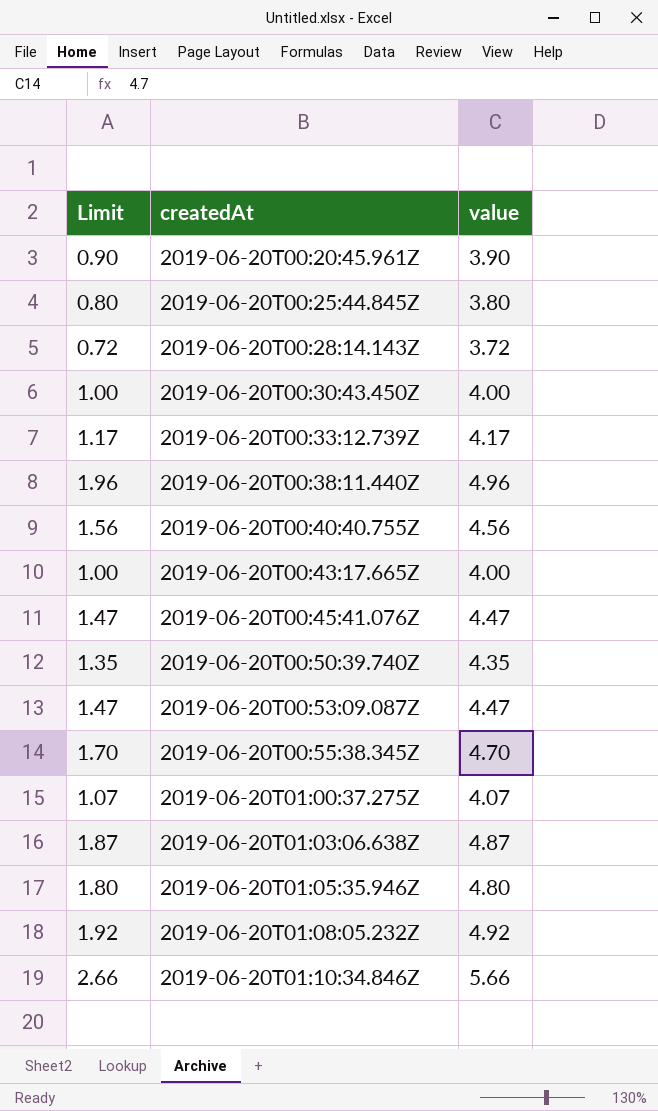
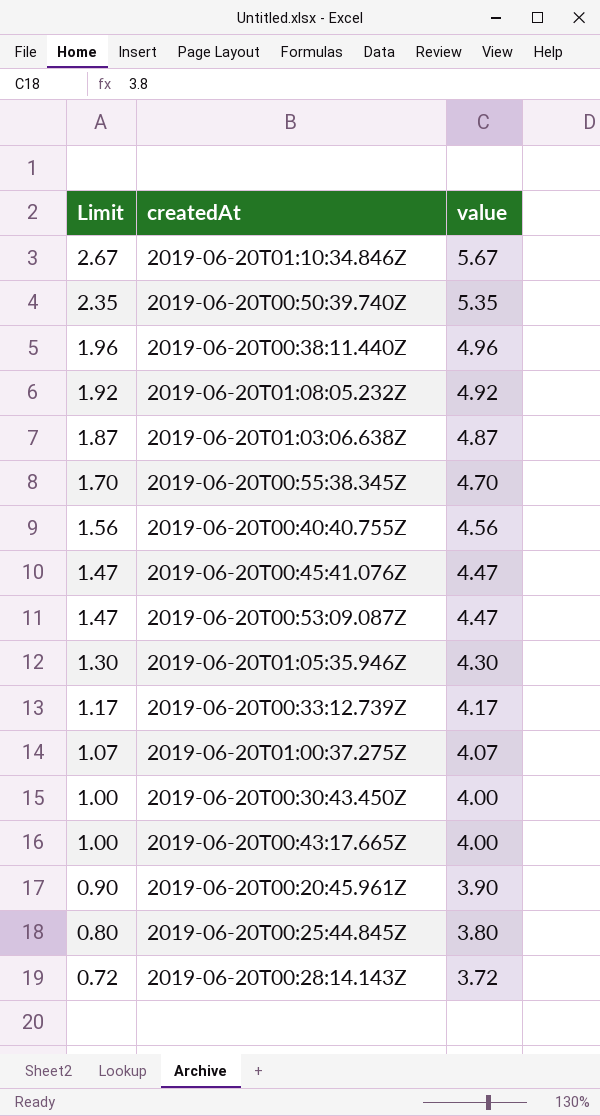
row order: createdAt ascending -> Limit descending
2019-06-20T01:10:34.846Z | Limit: 2.66 -> 2.67
2019-06-20T01:10:34.846Z | value: 5.66 -> 5.67
2019-06-20T00:50:39.740Z | Limit: 1.35 -> 2.35
2019-06-20T00:50:39.740Z | value: 4.35 -> 5.35
2019-06-20T01:05:35.946Z | Limit: 1.80 -> 1.30
2019-06-20T01:05:35.946Z | value: 4.80 -> 4.30

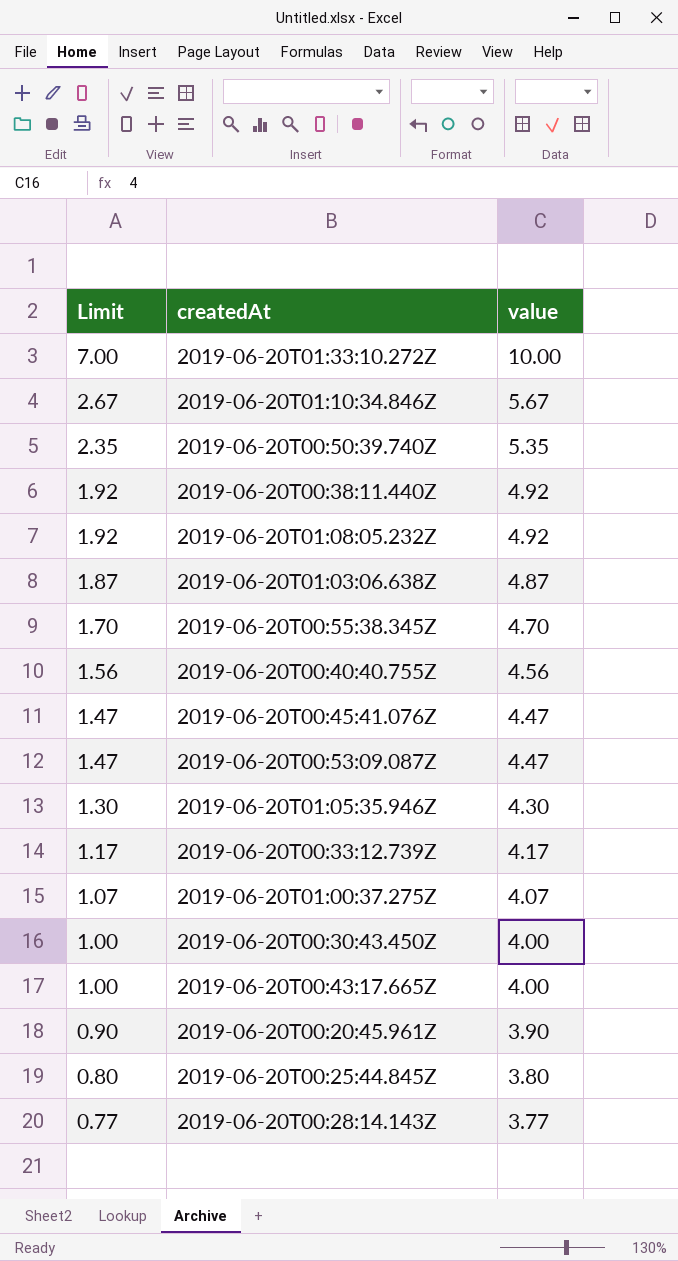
row 2019-06-20T01:33:10.272Z: none -> 7.00 | 10.00
2019-06-20T00:38:11.440Z | Limit: 1.96 -> 1.92
2019-06-20T00:38:11.440Z | value: 4.96 -> 4.92
2019-06-20T00:28:14.143Z | Limit: 0.72 -> 0.77
2019-06-20T00:28:14.143Z | value: 3.72 -> 3.77

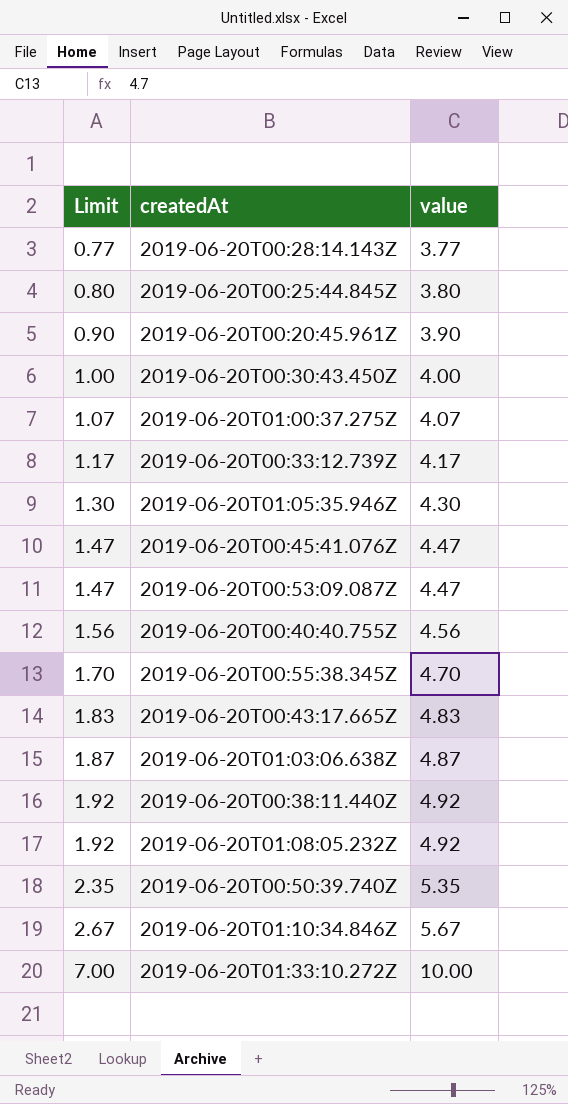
row order: Limit descending -> Limit ascending
2019-06-20T00:43:17.665Z | Limit: 1.00 -> 1.83
2019-06-20T00:43:17.665Z | value: 4.00 -> 4.83

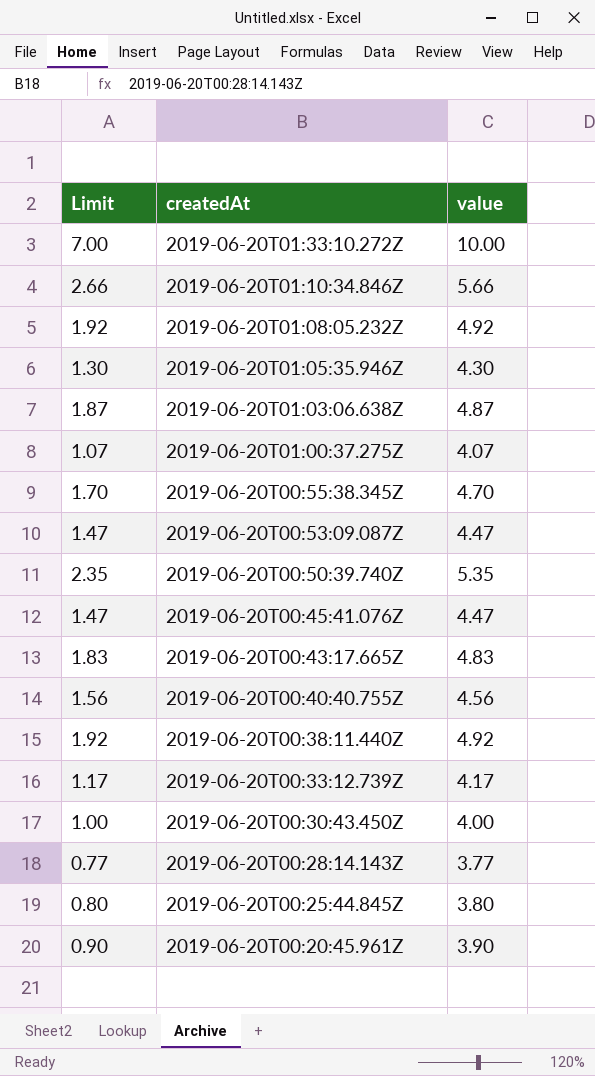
row order: Limit ascending -> createdAt descending
2019-06-20T01:10:34.846Z | Limit: 2.67 -> 2.66
2019-06-20T01:10:34.846Z | value: 5.67 -> 5.66

